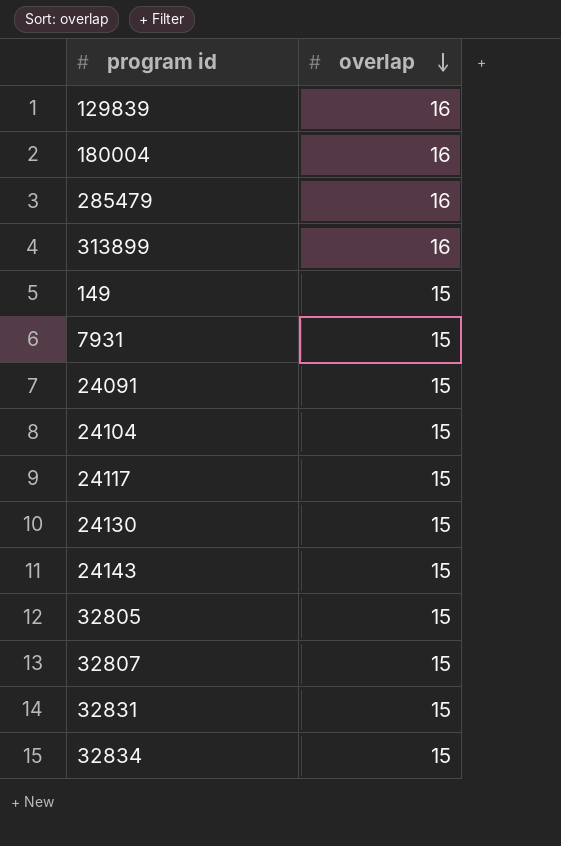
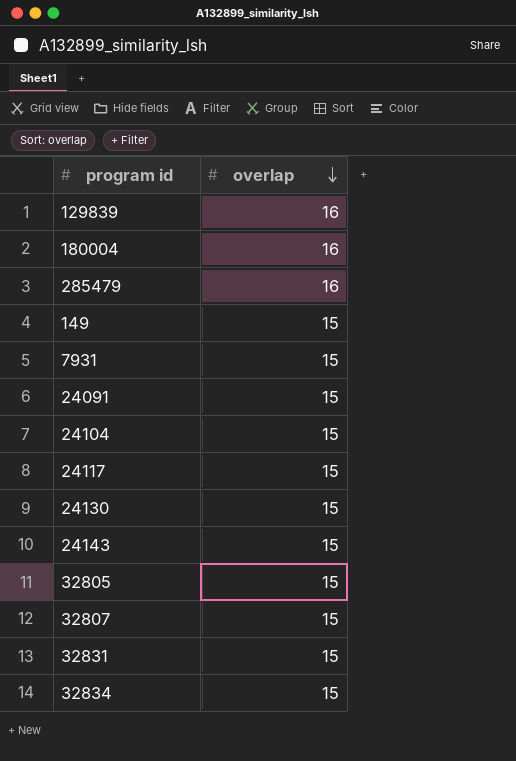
row 313899: 16 -> none

